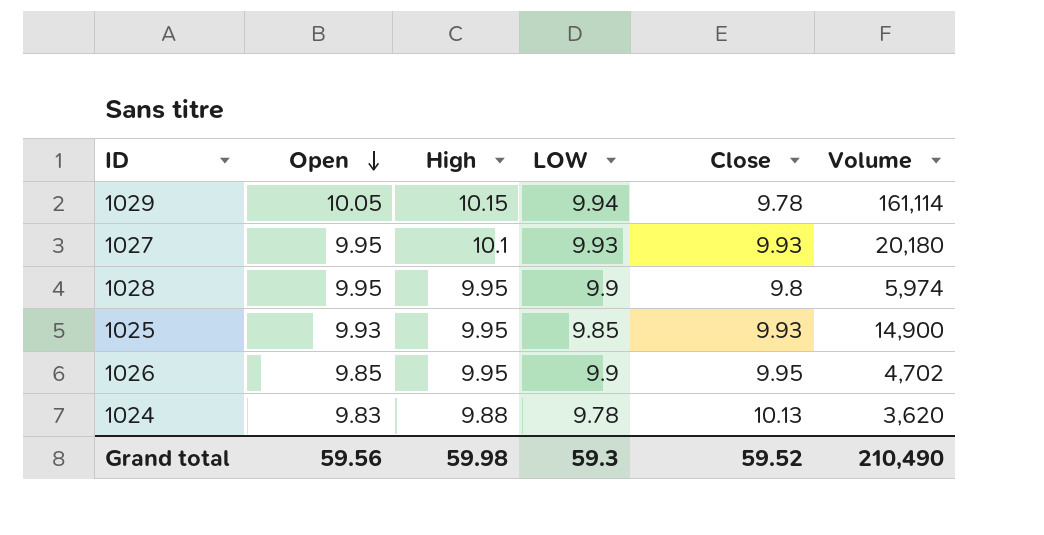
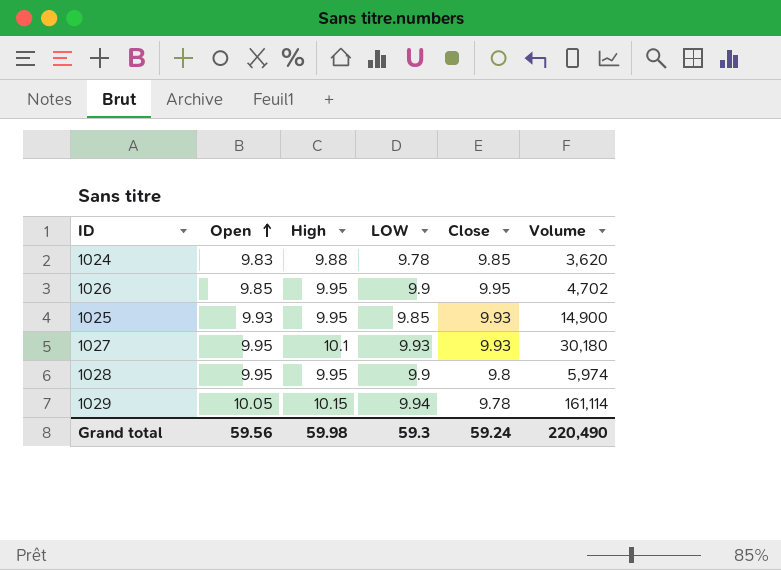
row order: Open descending -> Open ascending
1024 | Close: 10.13 -> 9.85
1027 | Volume: 20,180 -> 30,180
Grand total | Close: 59.52 -> 59.24
Grand total | Volume: 210,490 -> 220,490

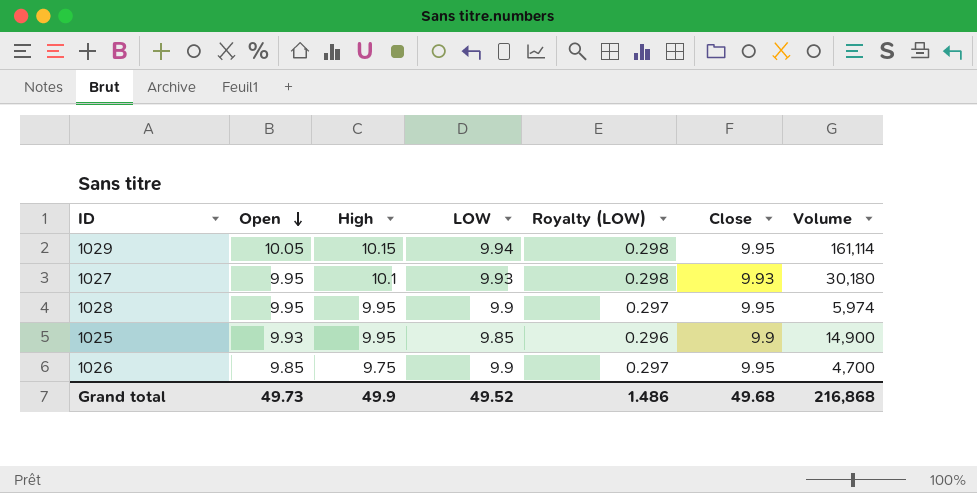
row order: Open ascending -> Open descending
column Royalty (LOW) | formula: none -> [LOW] * 0.03
row 1024: 9.83 | 9.88 | 9.78 | 9.85 | 3,620 -> none
1029 | Close: 9.78 -> 9.95
1028 | Close: 9.8 -> 9.95
1025 | Close: 9.93 -> 9.9
1026 | High: 9.95 -> 9.75
1026 | Volume: 4,702 -> 4,700
Grand total | Open: 59.56 -> 49.73
Grand total | High: 59.98 -> 49.9
Grand total | LOW: 59.3 -> 49.52
Grand total | Close: 59.24 -> 49.68
Grand total | Volume: 220,490 -> 216,868

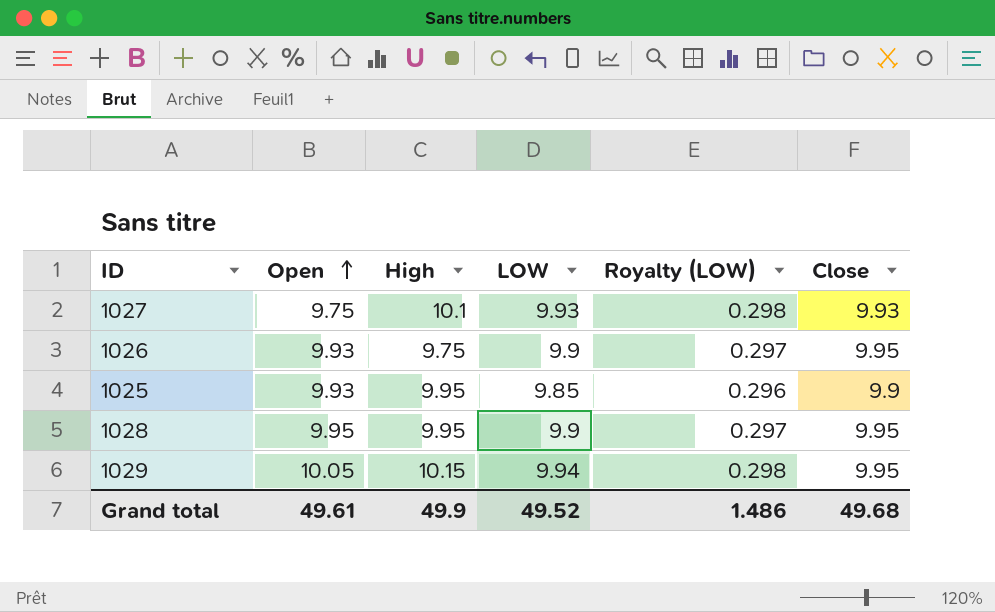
row order: Open descending -> Open ascending
column Volume | position: 7 -> none
1027 | Open: 9.95 -> 9.75
1026 | Open: 9.85 -> 9.93
Grand total | Open: 49.73 -> 49.61

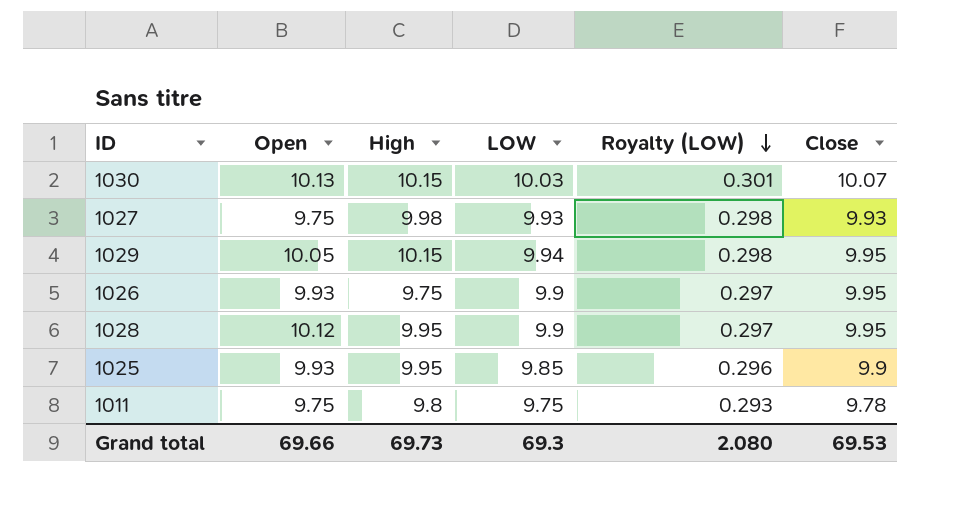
row order: Open ascending -> Royalty (LOW) descending
row 1030: none -> 10.13 | 10.15 | 10.03 | 0.301 | 10.07
1027 | High: 10.1 -> 9.98
1028 | Open: 9.95 -> 10.12
row 1011: none -> 9.75 | 9.8 | 9.75 | 0.293 | 9.78
Grand total | Open: 49.61 -> 69.66
Grand total | High: 49.9 -> 69.73
Grand total | LOW: 49.52 -> 69.3
Grand total | Royalty (LOW): 1.486 -> 2.080
Grand total | Close: 49.68 -> 69.53

